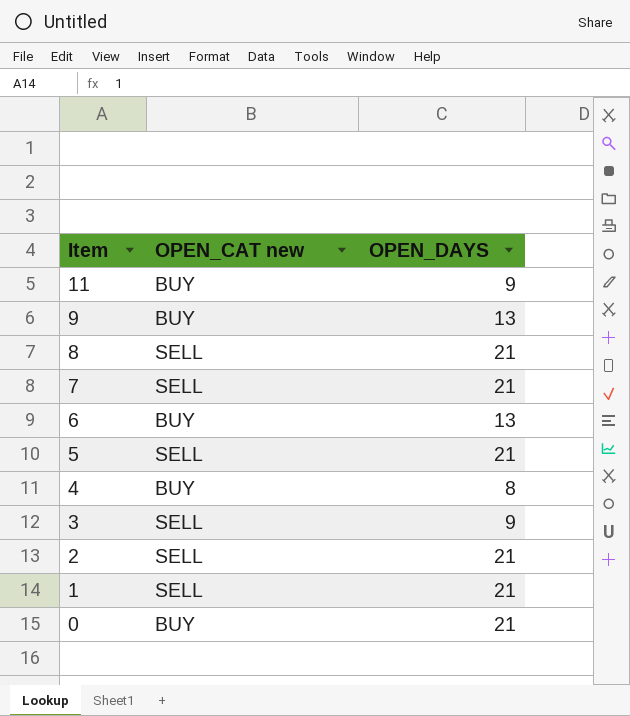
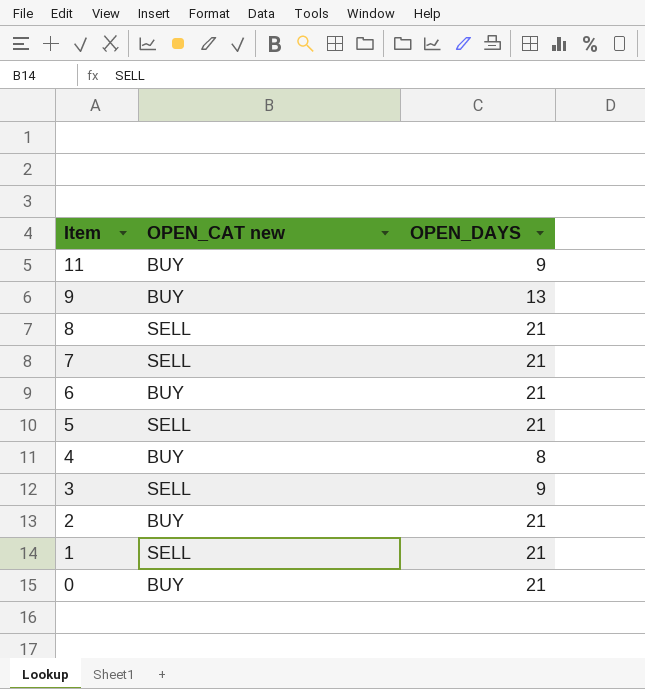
6 | OPEN_DAYS: 13 -> 21
2 | OPEN_CAT new: SELL -> BUY

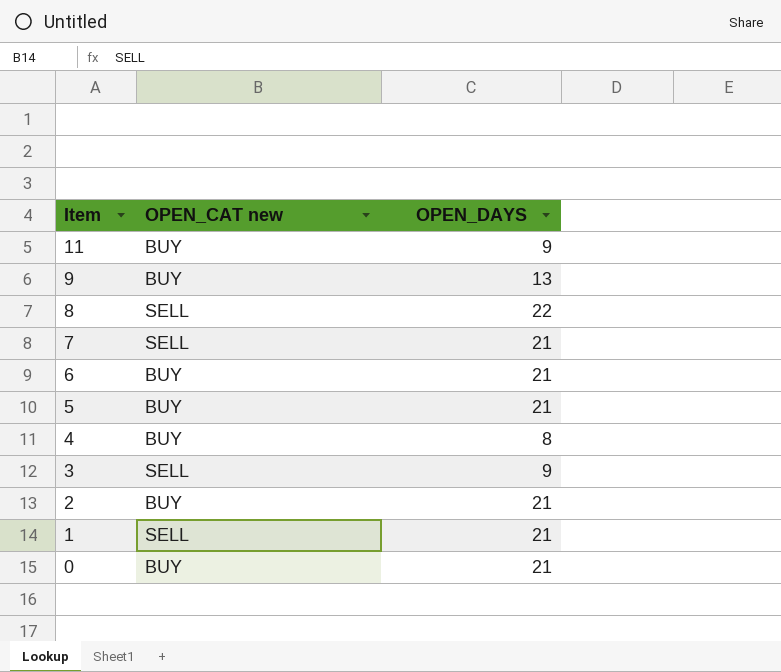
8 | OPEN_DAYS: 21 -> 22
5 | OPEN_CAT new: SELL -> BUY

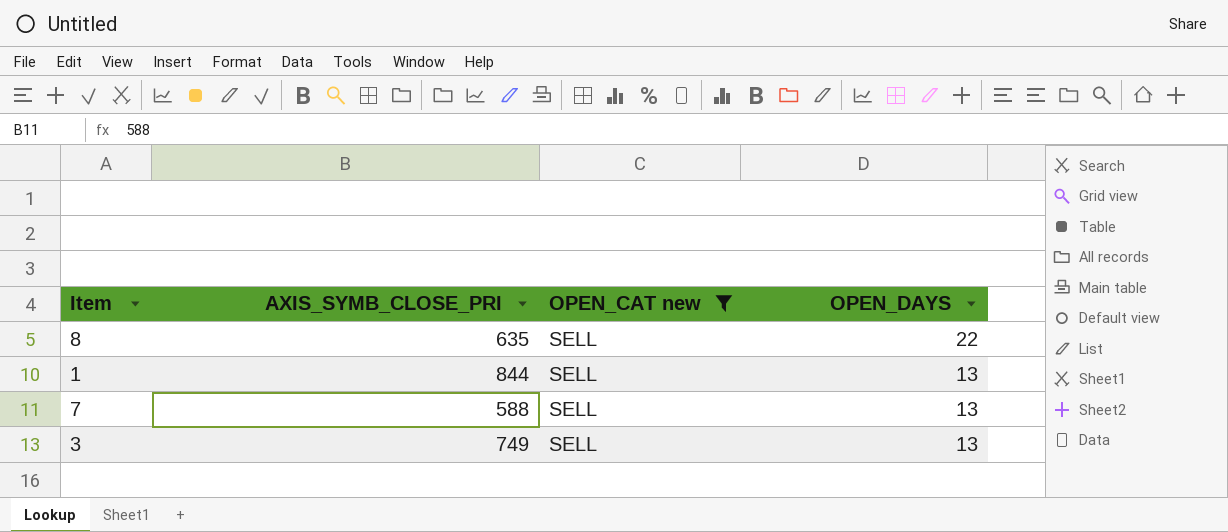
filter: none -> OPEN_CAT new = SELL
row order: Item descending -> OPEN_DAYS descending
column AXIS_SYMB_CLOSE_PRI | position: none -> 2
1 | OPEN_DAYS: 21 -> 13
7 | OPEN_DAYS: 21 -> 13
3 | OPEN_DAYS: 9 -> 13

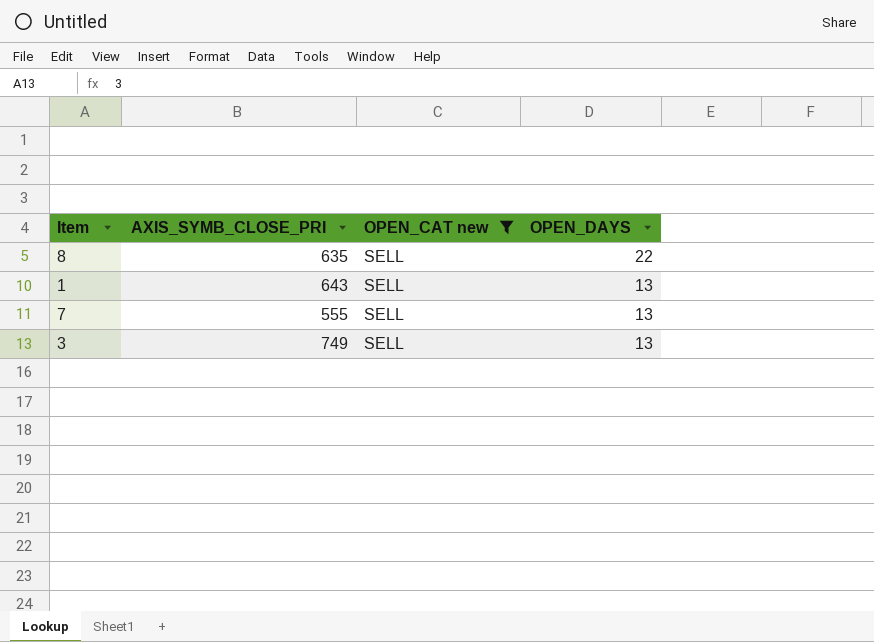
1 | AXIS_SYMB_CLOSE_PRI: 844 -> 643
7 | AXIS_SYMB_CLOSE_PRI: 588 -> 555

